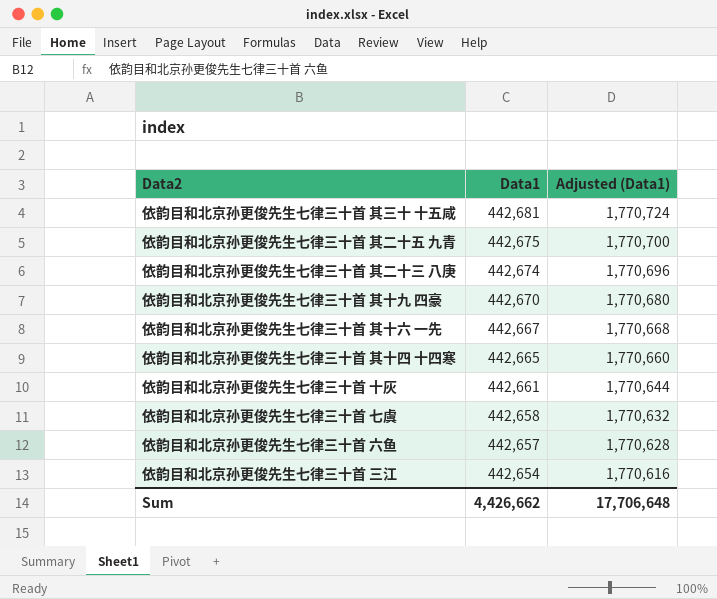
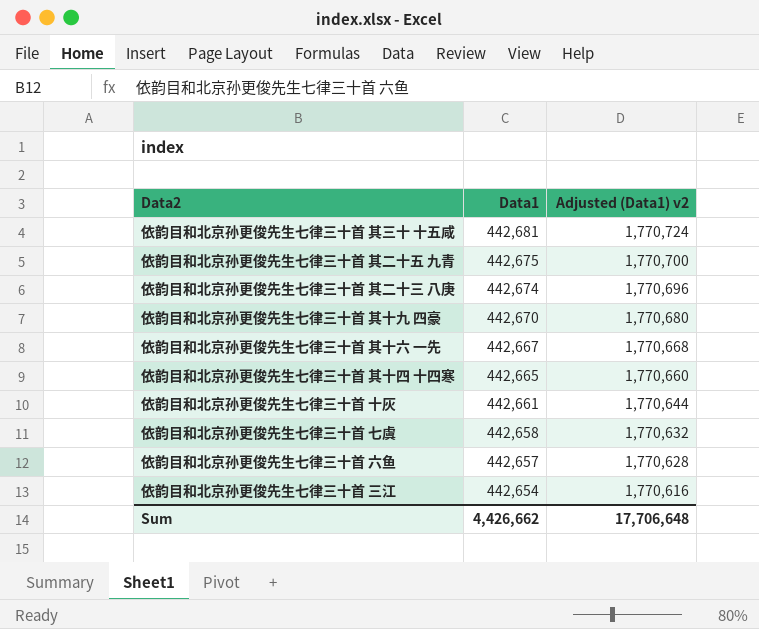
column name: Adjusted (Data1) -> Adjusted (Data1) v2

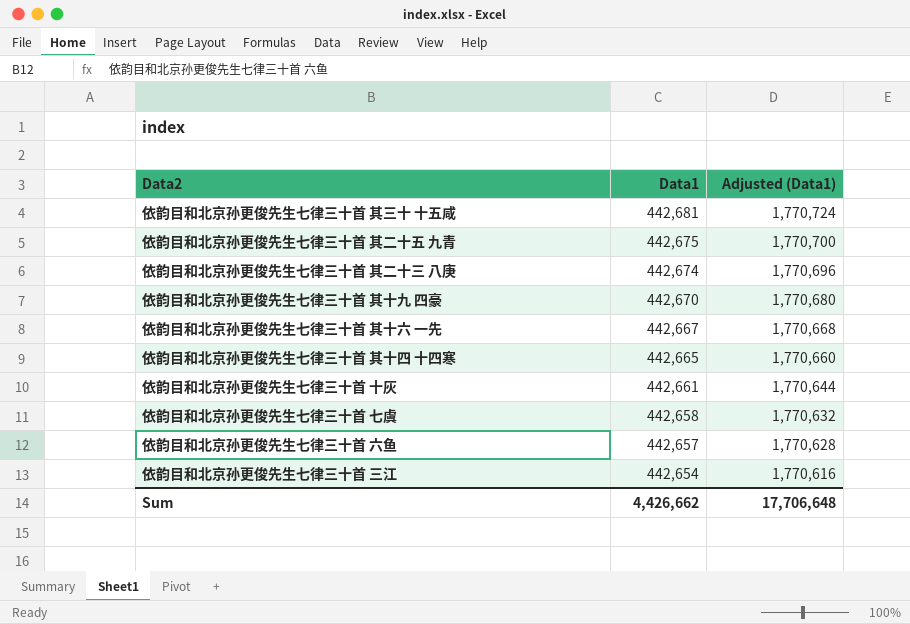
column name: Adjusted (Data1) v2 -> Adjusted (Data1)

